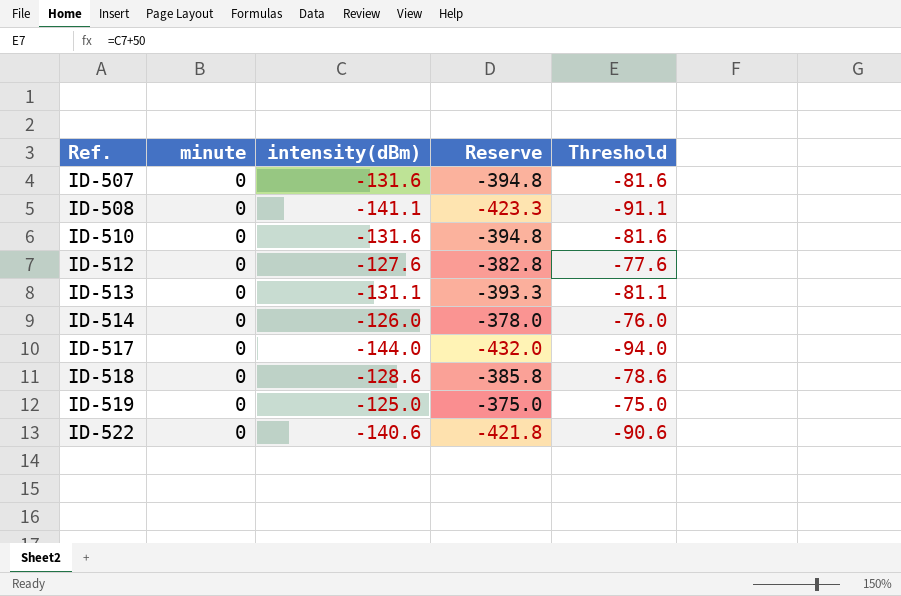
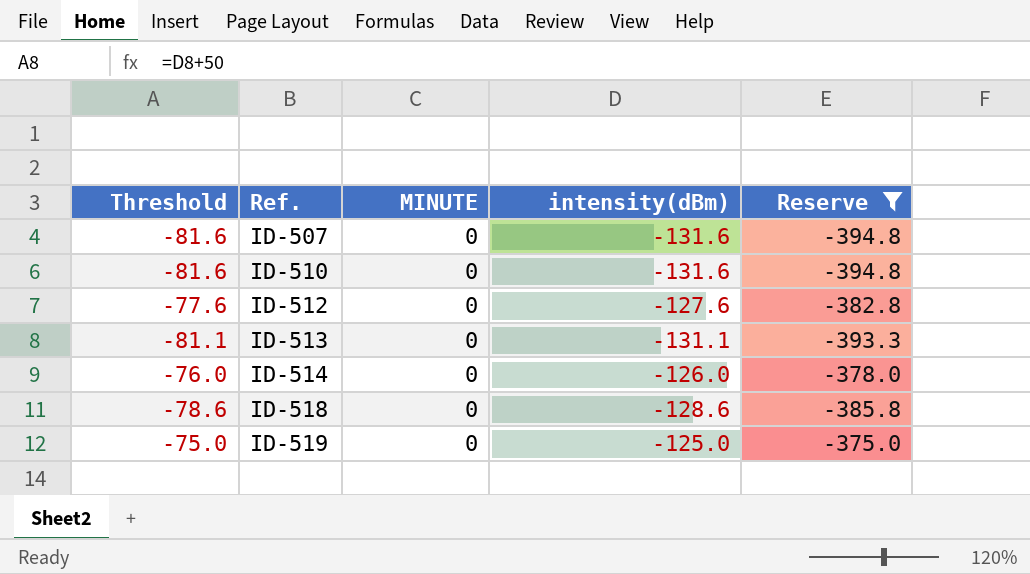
filter: none -> Reserve >= -394.8
column Threshold | position: 5 -> 1
column name: minute -> MINUTE

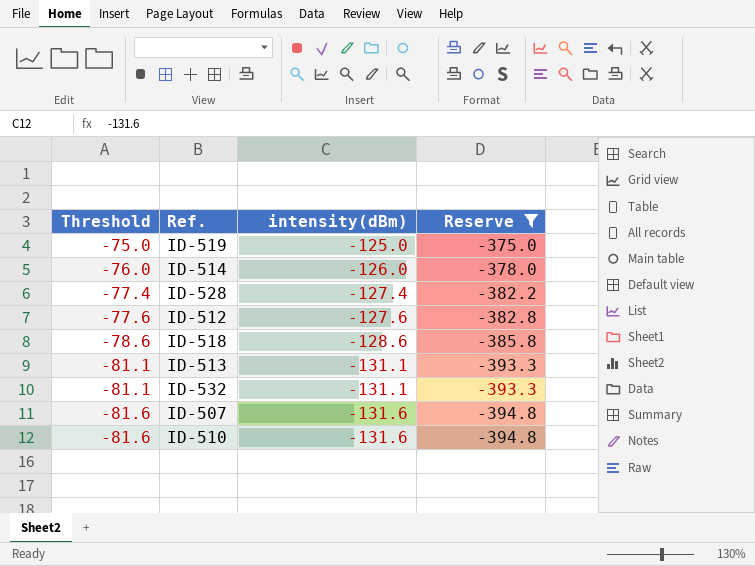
row order: Ref. ascending -> Threshold descending
column MINUTE | position: 3 -> none
row ID-528: none -> -77.4 | -127.4 | -382.2
row ID-532: none -> -81.1 | -131.1 | -393.3

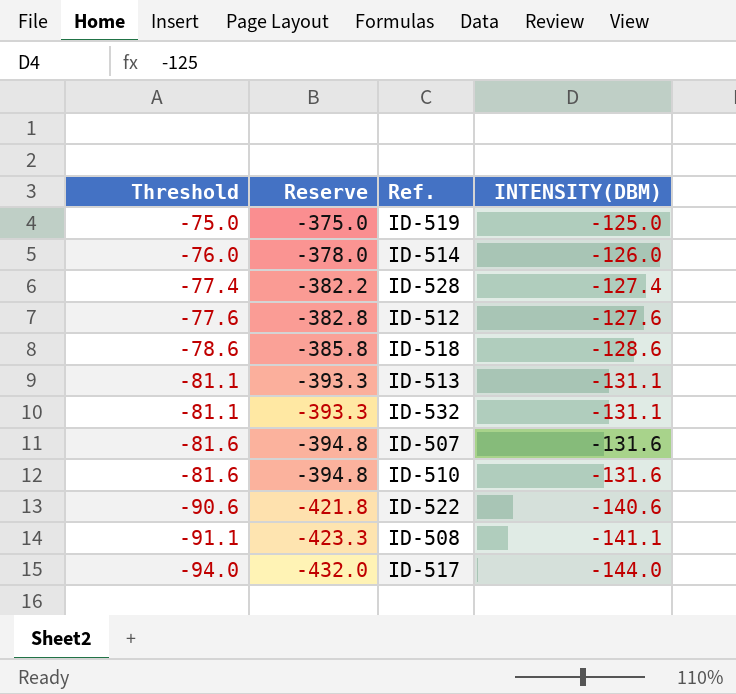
filter: Reserve >= -394.8 -> none
column Reserve | position: 4 -> 2
column name: intensity(dBm) -> INTENSITY(DBM)

